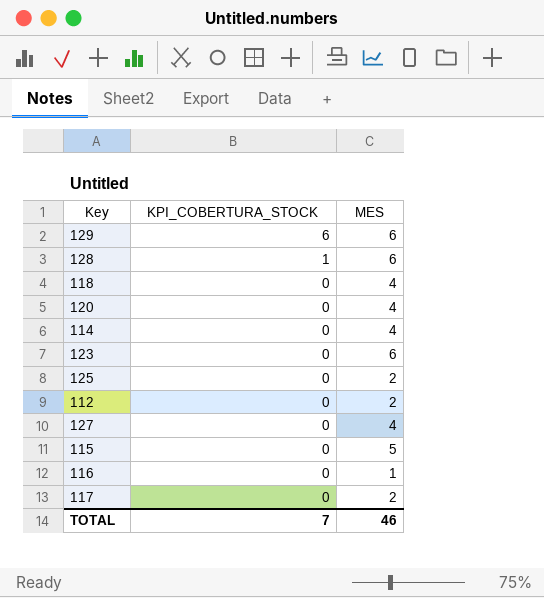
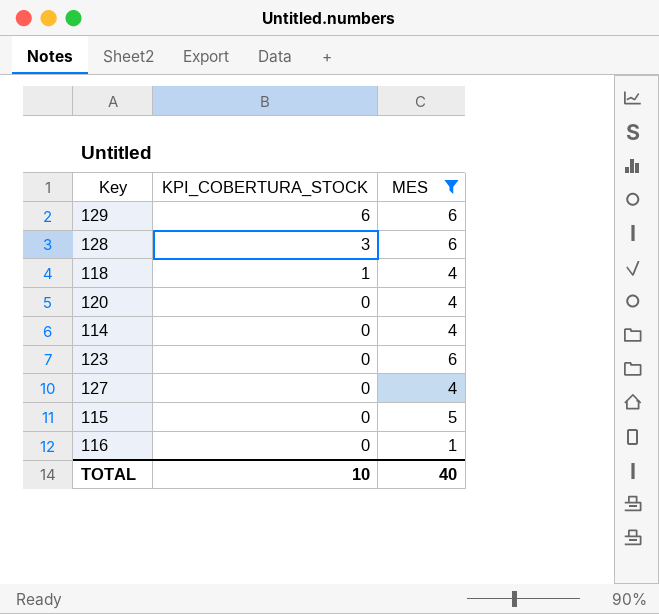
filter: none -> MES != 2
128 | KPI_COBERTURA_STOCK: 1 -> 3
118 | KPI_COBERTURA_STOCK: 0 -> 1
TOTAL | KPI_COBERTURA_STOCK: 7 -> 10
TOTAL | MES: 46 -> 40

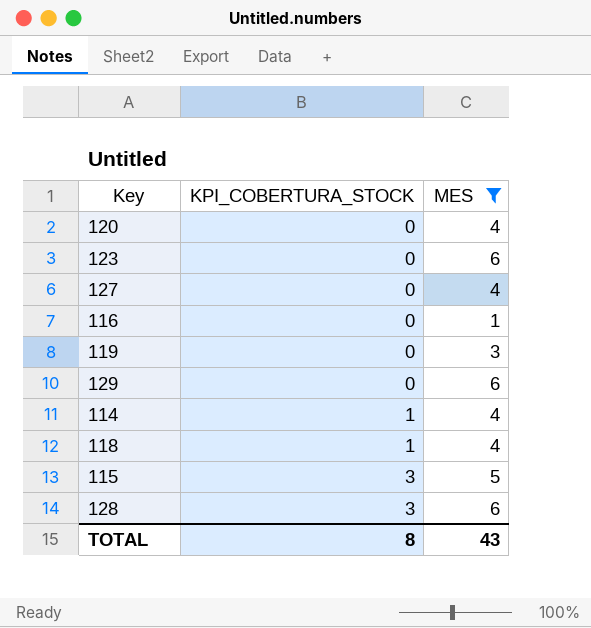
row order: KPI_COBERTURA_STOCK descending -> KPI_COBERTURA_STOCK ascending
row 119: none -> 0 | 3
129 | KPI_COBERTURA_STOCK: 6 -> 0
114 | KPI_COBERTURA_STOCK: 0 -> 1
115 | KPI_COBERTURA_STOCK: 0 -> 3
TOTAL | KPI_COBERTURA_STOCK: 10 -> 8
TOTAL | MES: 40 -> 43

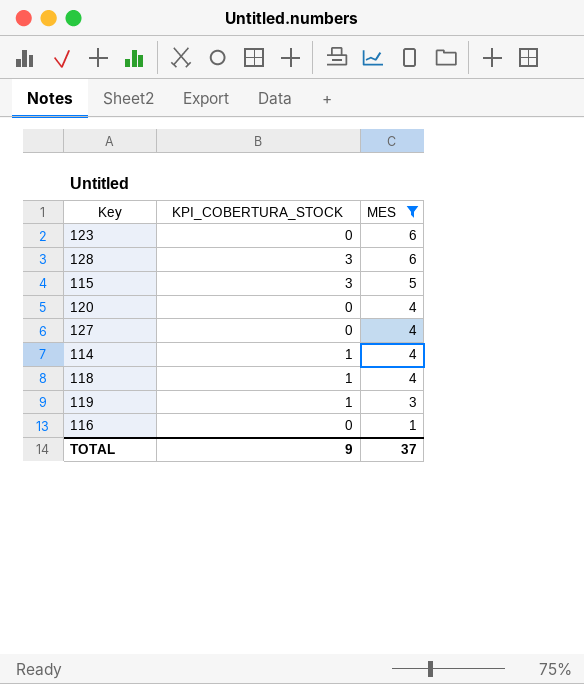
row order: KPI_COBERTURA_STOCK ascending -> MES descending
row 129: 0 | 6 -> none
119 | KPI_COBERTURA_STOCK: 0 -> 1
TOTAL | KPI_COBERTURA_STOCK: 8 -> 9
TOTAL | MES: 43 -> 37

